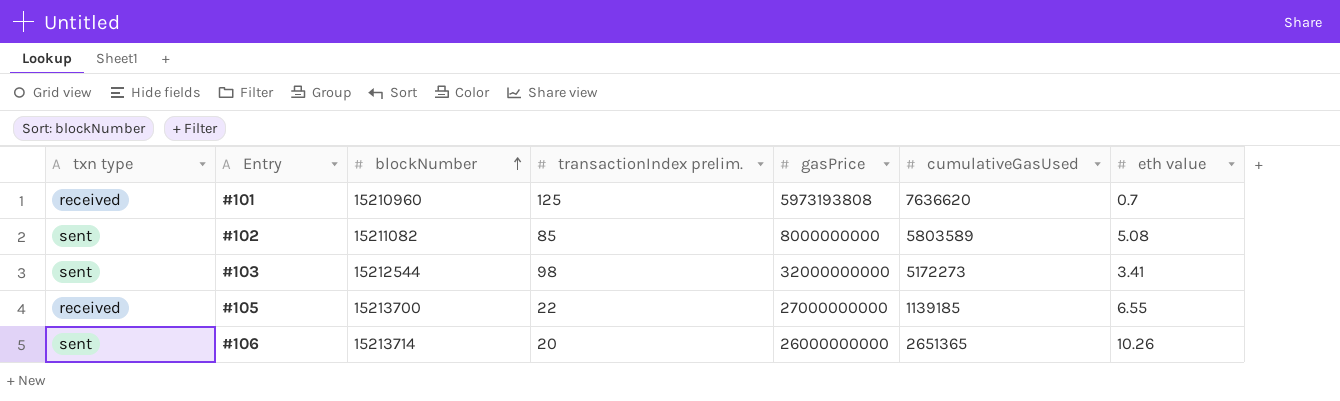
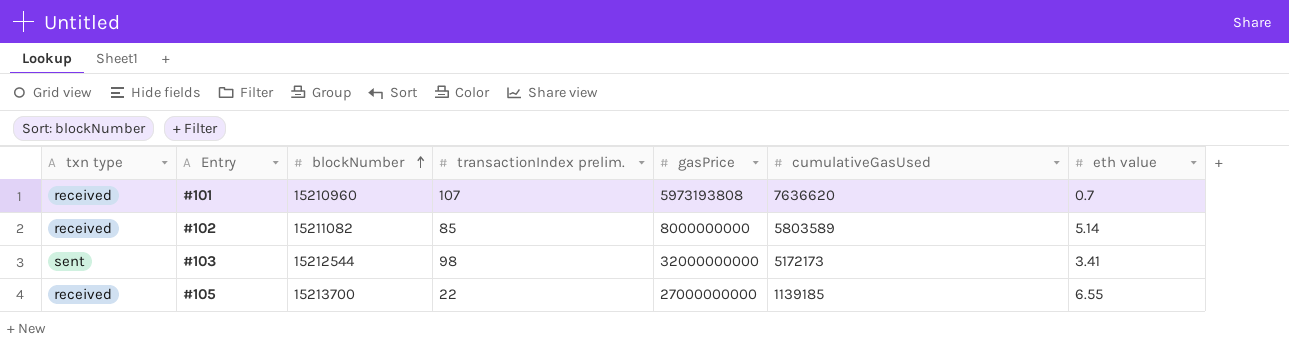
row #106: sent | 15213714 | 20 | 26000000000 | 2651365 | 10.26 -> none
#101 | transactionIndex prelim.: 125 -> 107
#102 | txn type: sent -> received
#102 | eth value: 5.08 -> 5.14
#103 | cumulativeGasUsed: 5172273 -> 5172173

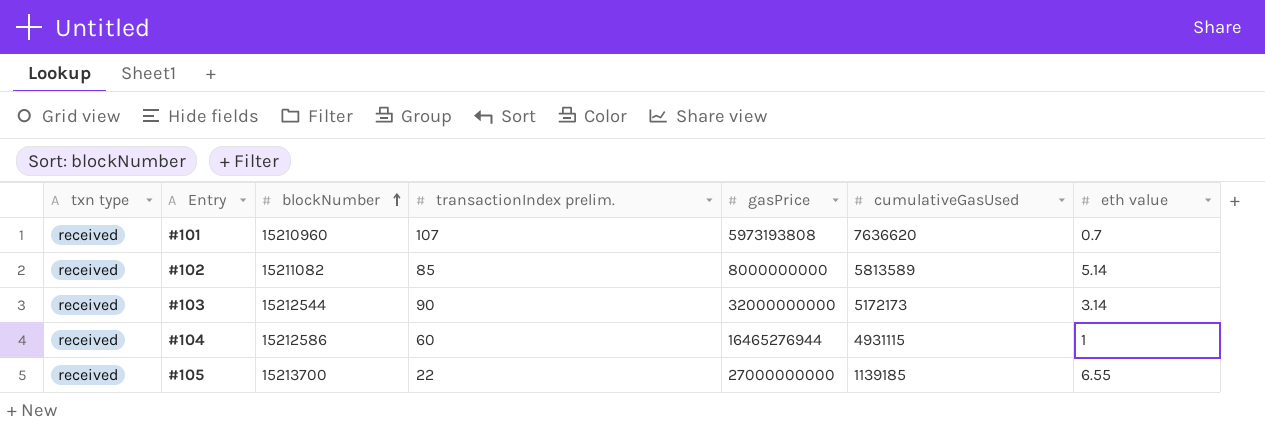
#102 | cumulativeGasUsed: 5803589 -> 5813589
#103 | txn type: sent -> received
#103 | transactionIndex prelim.: 98 -> 90
#103 | eth value: 3.41 -> 3.14
row #104: none -> received | 15212586 | 60 | 16465276944 | 4931115 | 1

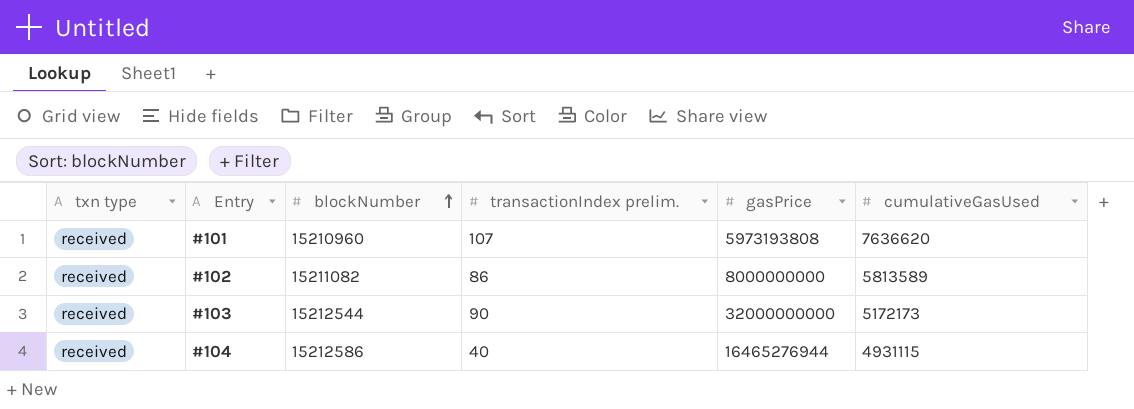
column eth value | position: 7 -> none
row #105: received | 15213700 | 22 | 27000000000 | 1139185 | 6.55 -> none
#102 | transactionIndex prelim.: 85 -> 86
#104 | transactionIndex prelim.: 60 -> 40

